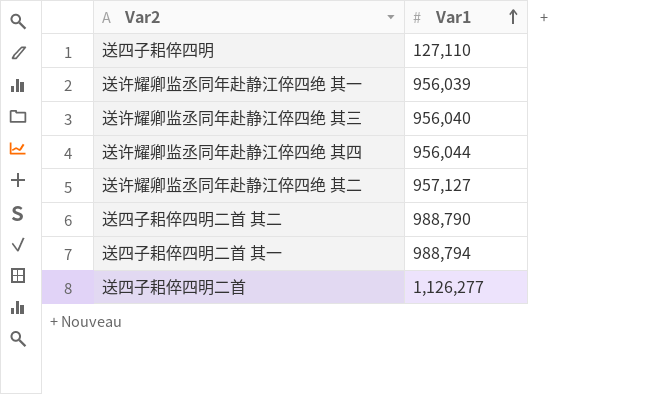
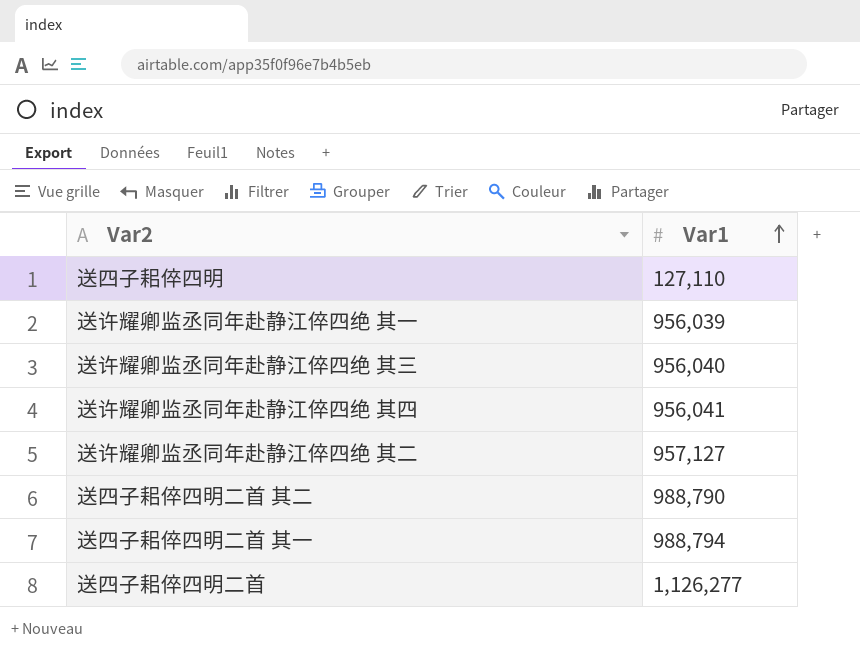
送许耀卿监丞同年赴静江倅四绝 其四 | Var1: 956,044 -> 956,041

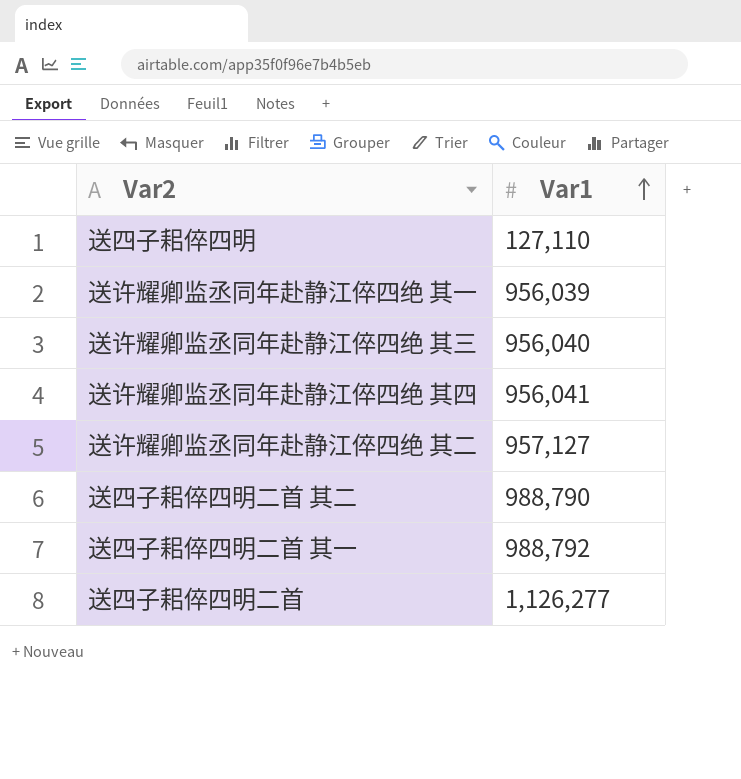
送四子耜倅四明二首 其一 | Var1: 988,794 -> 988,792

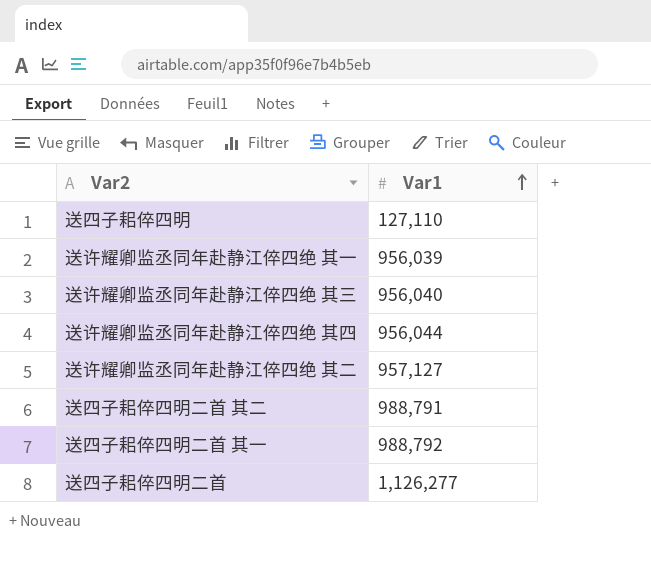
送许耀卿监丞同年赴静江倅四绝 其四 | Var1: 956,041 -> 956,044
送四子耜倅四明二首 其二 | Var1: 988,790 -> 988,791

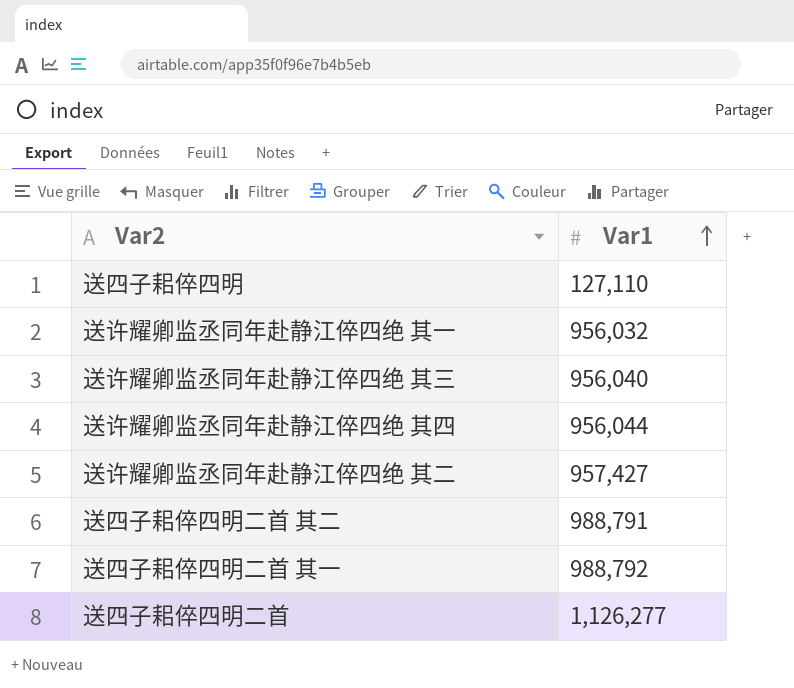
送许耀卿监丞同年赴静江倅四绝 其一 | Var1: 956,039 -> 956,032
送许耀卿监丞同年赴静江倅四绝 其二 | Var1: 957,127 -> 957,427

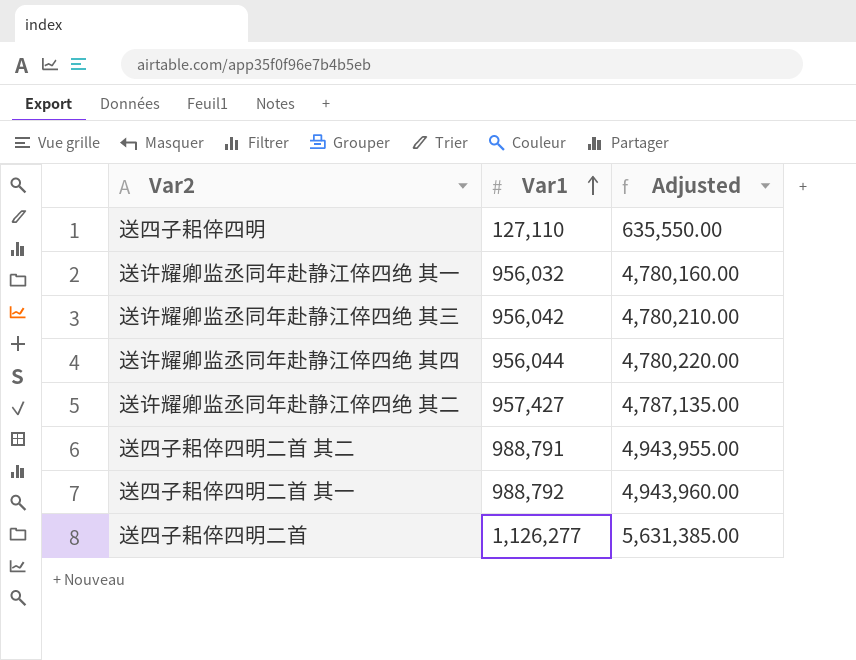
column Adjusted | formula: none -> [Var1] * 5
送许耀卿监丞同年赴静江倅四绝 其三 | Var1: 956,040 -> 956,042

